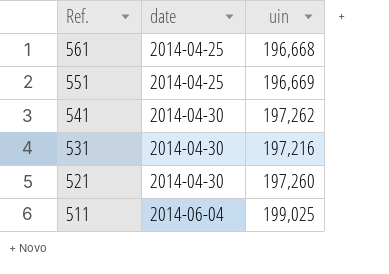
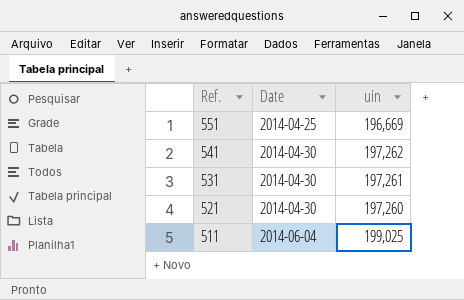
column name: date -> Date
row 561: 2014-04-25 | 196,668 -> none
531 | uin: 197,216 -> 197,261

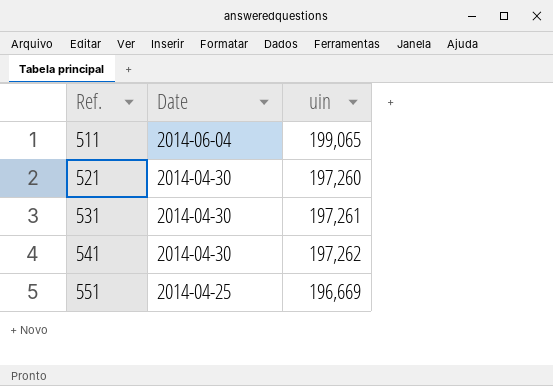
row order: Ref. descending -> Ref. ascending
511 | uin: 199,025 -> 199,065

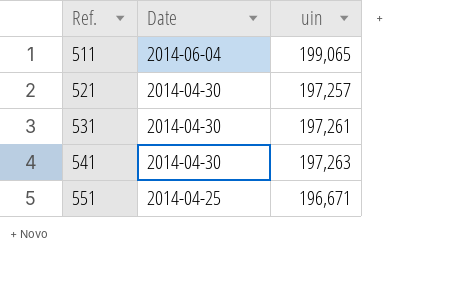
521 | uin: 197,260 -> 197,257
541 | uin: 197,262 -> 197,263
551 | uin: 196,669 -> 196,671

